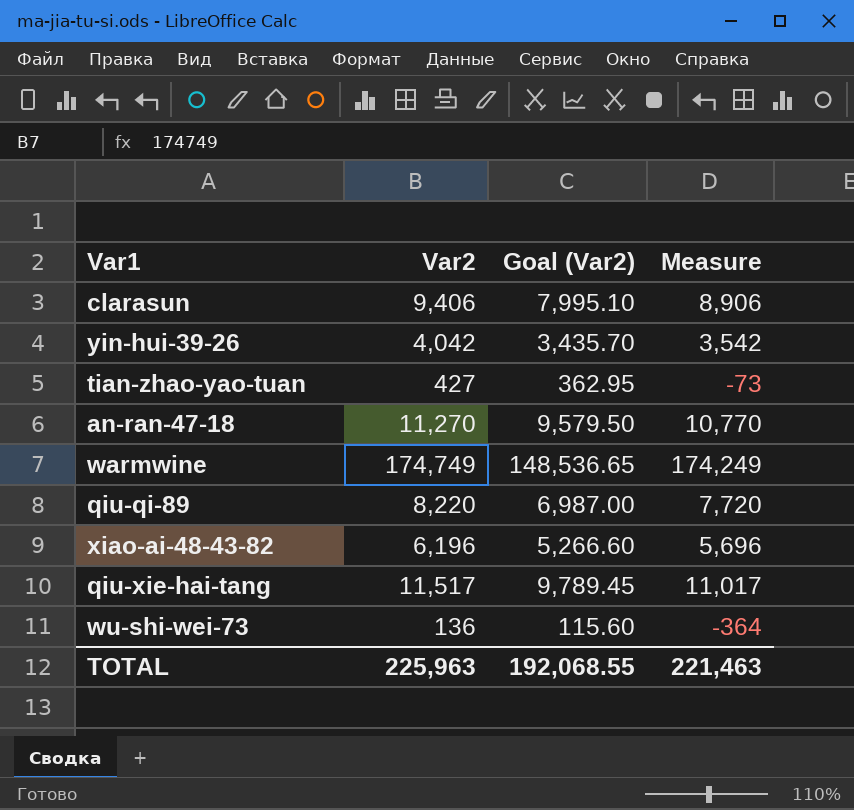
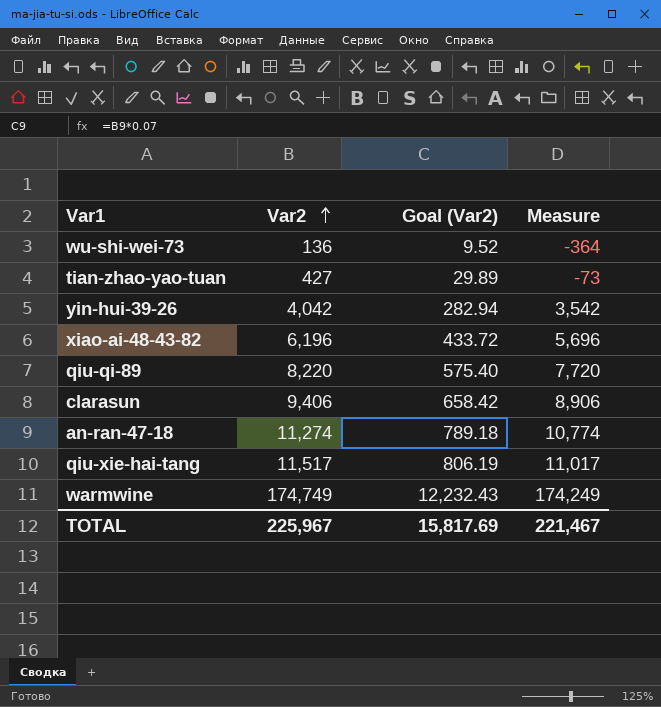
row order: none -> Var2 ascending
column Goal (Var2) | formula: [Var2] * 0.85 -> [Var2] * 0.07
an-ran-47-18 | Var2: 11,270 -> 11,274
an-ran-47-18 | Measure: 10,770 -> 10,774
TOTAL | Var2: 225,963 -> 225,967
TOTAL | Goal (Var2): 192,068.55 -> 15,817.69
TOTAL | Measure: 221,463 -> 221,467

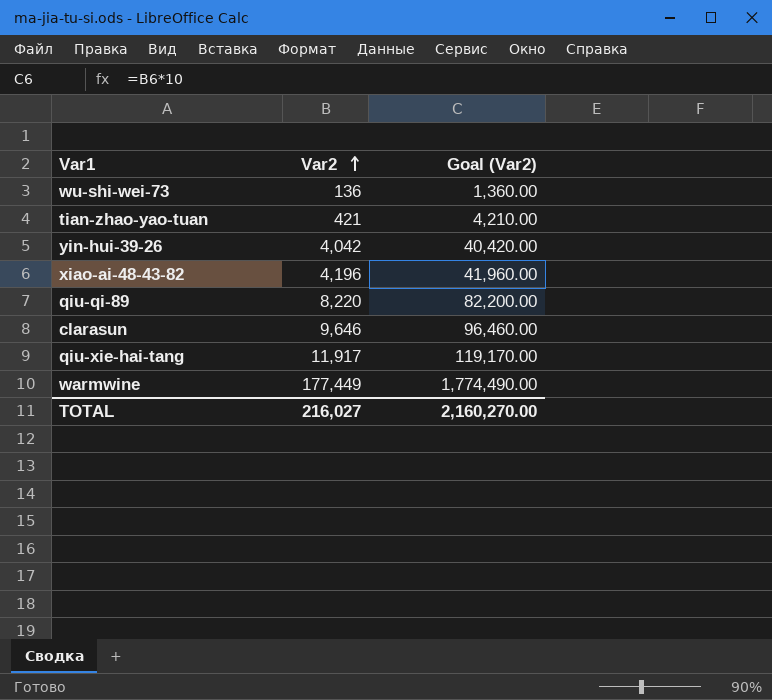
column Measure | formula: [Var2] - 500 -> none
column Goal (Var2) | formula: [Var2] * 0.07 -> [Var2] * 10
row an-ran-47-18: 11,274 | 789.18 | 10,774 -> none
tian-zhao-yao-tuan | Var2: 427 -> 421
xiao-ai-48-43-82 | Var2: 6,196 -> 4,196
clarasun | Var2: 9,406 -> 9,646
qiu-xie-hai-tang | Var2: 11,517 -> 11,917
warmwine | Var2: 174,749 -> 177,449
TOTAL | Var2: 225,967 -> 216,027
TOTAL | Goal (Var2): 15,817.69 -> 2,160,270.00

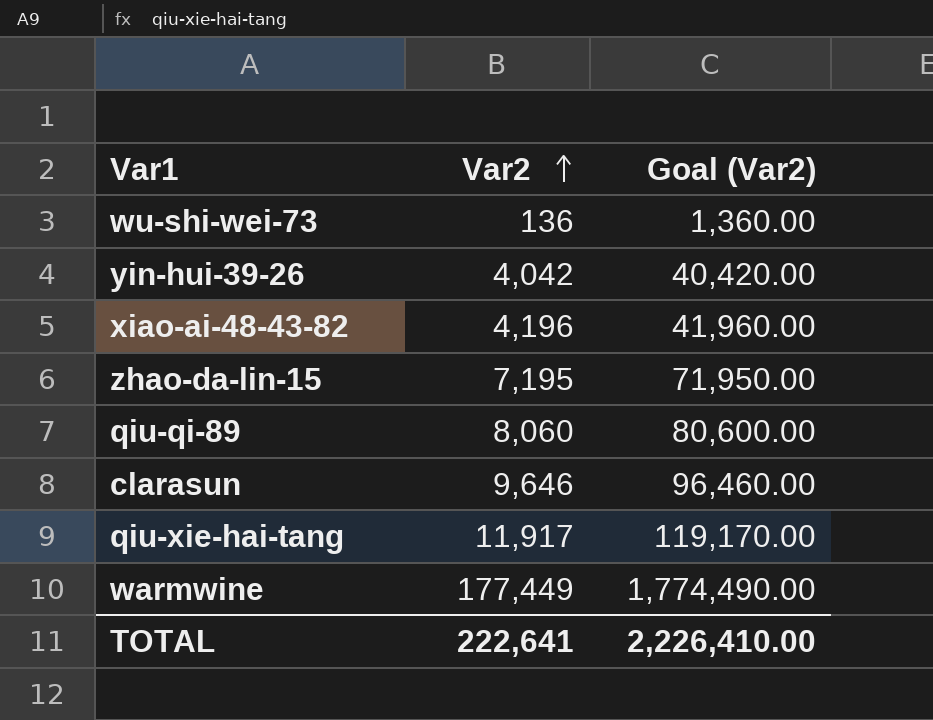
row tian-zhao-yao-tuan: 421 | 4,210.00 -> none
row zhao-da-lin-15: none -> 7,195 | 71,950.00
qiu-qi-89 | Var2: 8,220 -> 8,060
qiu-qi-89 | Goal (Var2): 82,200.00 -> 80,600.00
TOTAL | Var2: 216,027 -> 222,641
TOTAL | Goal (Var2): 2,160,270.00 -> 2,226,410.00

